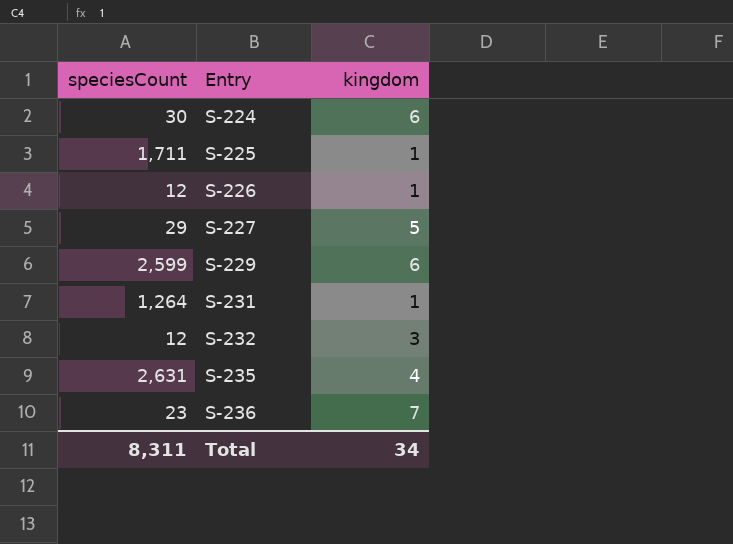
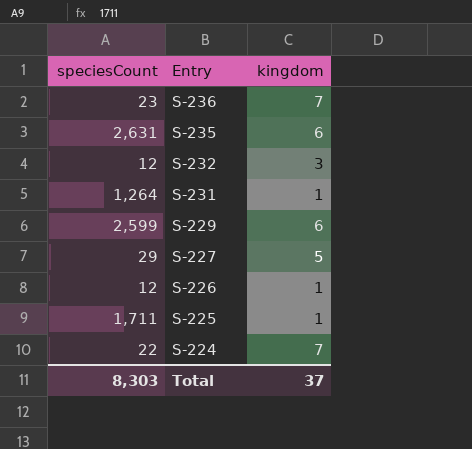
row order: Entry ascending -> Entry descending
S-235 | kingdom: 4 -> 6
S-224 | speciesCount: 30 -> 22
S-224 | kingdom: 6 -> 7
Total | speciesCount: 8,311 -> 8,303
Total | kingdom: 34 -> 37

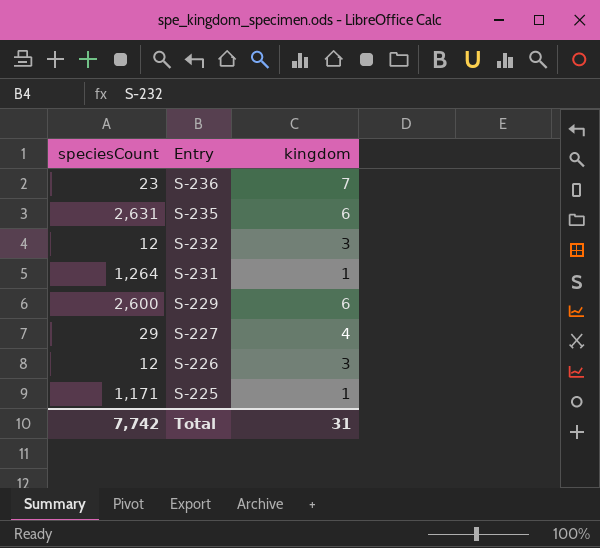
row S-224: 22 | 7 -> none
S-229 | speciesCount: 2,599 -> 2,600
S-227 | kingdom: 5 -> 4
S-226 | kingdom: 1 -> 3
S-225 | speciesCount: 1,711 -> 1,171
Total | speciesCount: 8,303 -> 7,742
Total | kingdom: 37 -> 31

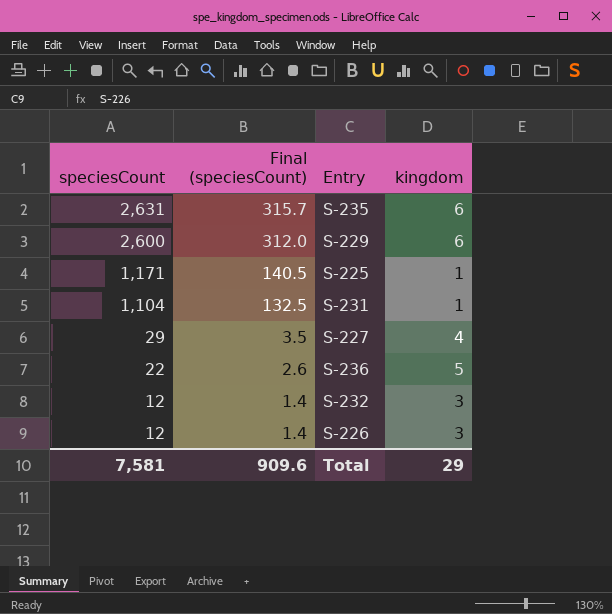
row order: Entry descending -> speciesCount descending
column Final (speciesCount) | formula: none -> [speciesCount] * 0.12
S-231 | speciesCount: 1,264 -> 1,104
S-236 | speciesCount: 23 -> 22
S-236 | kingdom: 7 -> 5
Total | speciesCount: 7,742 -> 7,581
Total | kingdom: 31 -> 29

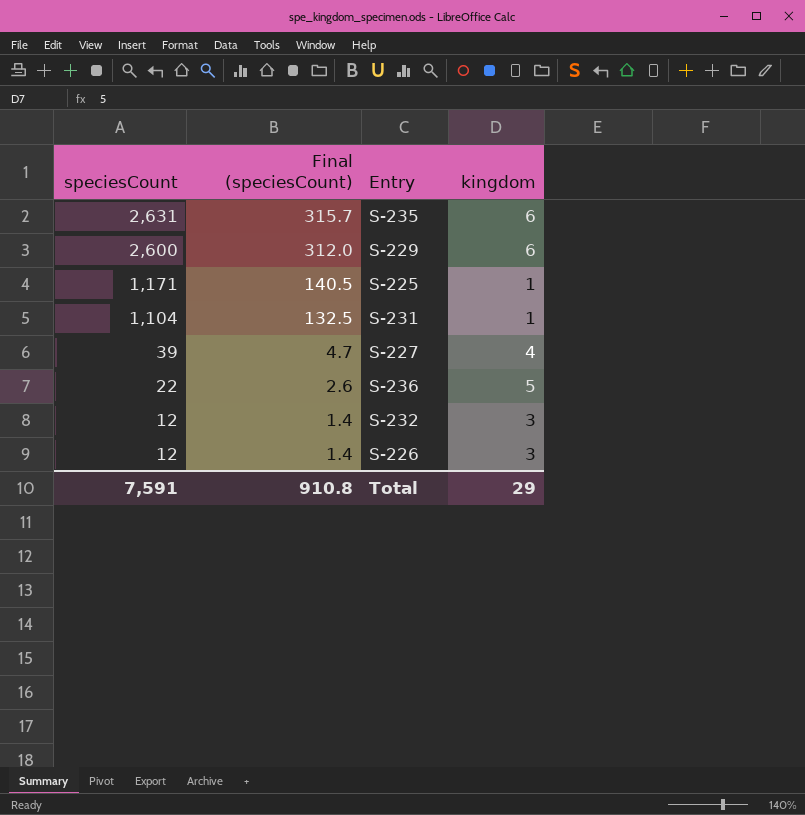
S-227 | speciesCount: 29 -> 39
S-227 | Final (speciesCount): 3.5 -> 4.7
Total | speciesCount: 7,581 -> 7,591
Total | Final (speciesCount): 909.6 -> 910.8

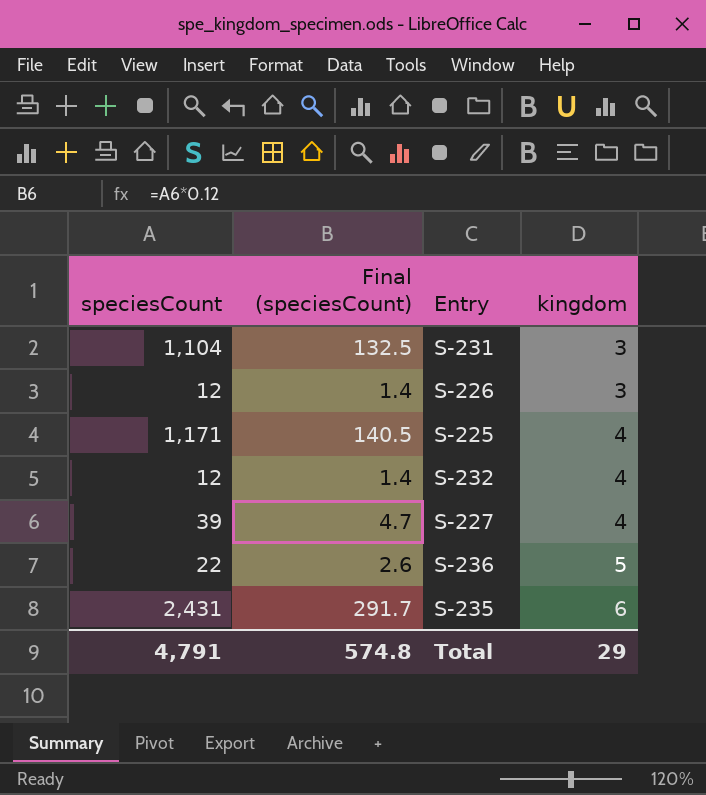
row order: speciesCount descending -> kingdom ascending
row S-229: 2,600 | 312.0 | 6 -> none
S-231 | kingdom: 1 -> 3
S-225 | kingdom: 1 -> 4
S-232 | kingdom: 3 -> 4
S-235 | speciesCount: 2,631 -> 2,431
S-235 | Final (speciesCount): 315.7 -> 291.7
Total | speciesCount: 7,591 -> 4,791
Total | Final (speciesCount): 910.8 -> 574.8

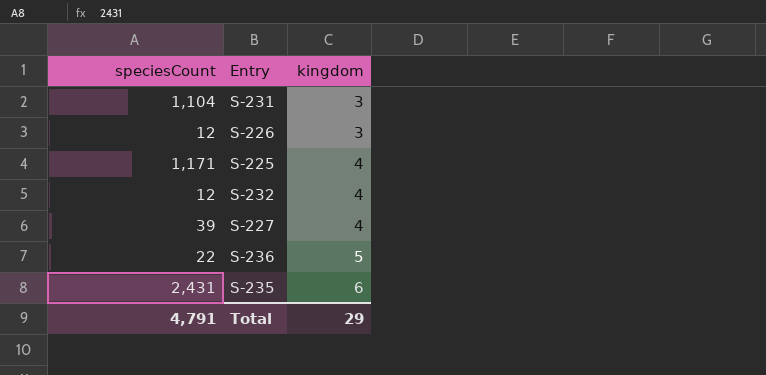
column Final (speciesCount) | formula: [speciesCount] * 0.12 -> none

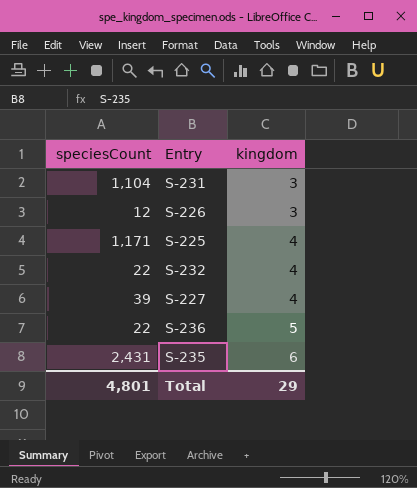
S-232 | speciesCount: 12 -> 22
Total | speciesCount: 4,791 -> 4,801

